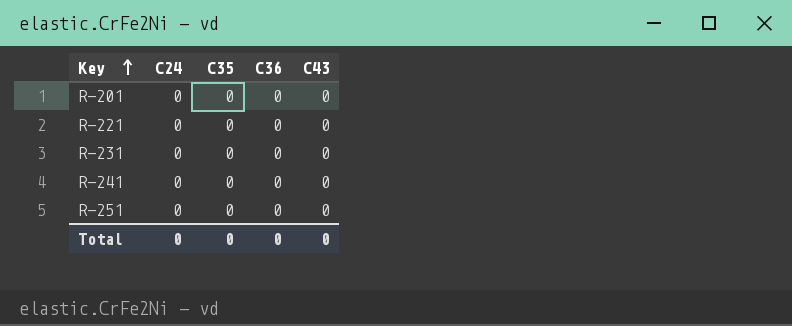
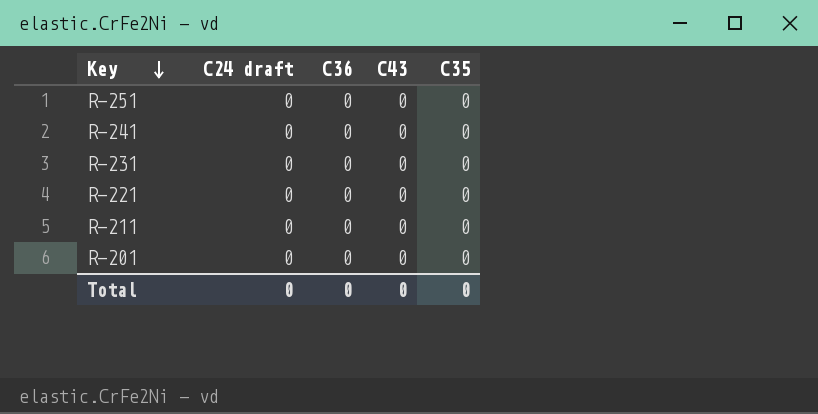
row order: Key ascending -> Key descending
column name: C24 -> C24 draft
column C35 | position: 3 -> 5
row R-211: none -> 0 | 0 | 0 | 0

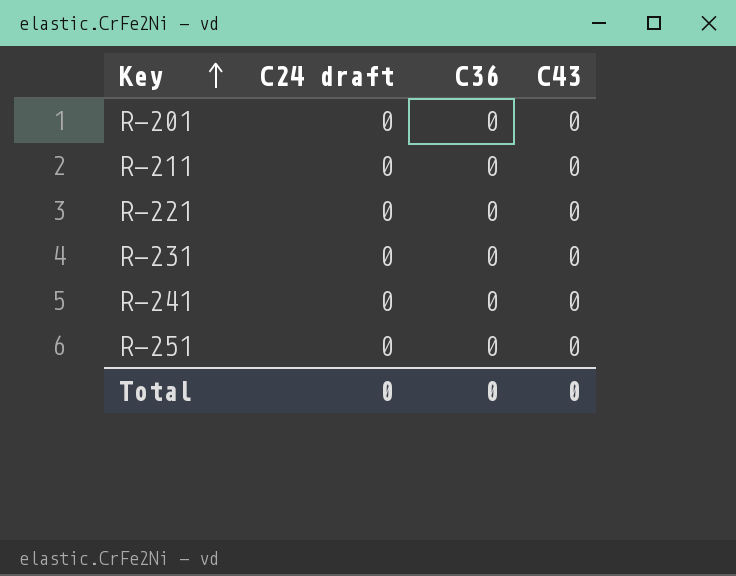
row order: Key descending -> Key ascending
column C35 | position: 5 -> none

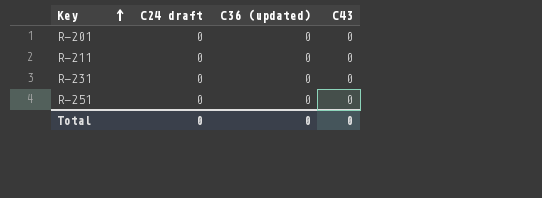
column name: C36 -> C36 (updated)
row R-221: 0 | 0 | 0 -> none
row R-241: 0 | 0 | 0 -> none

